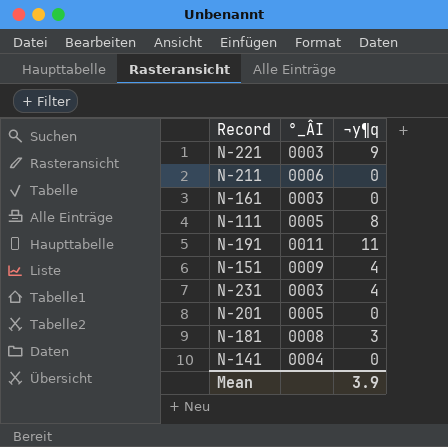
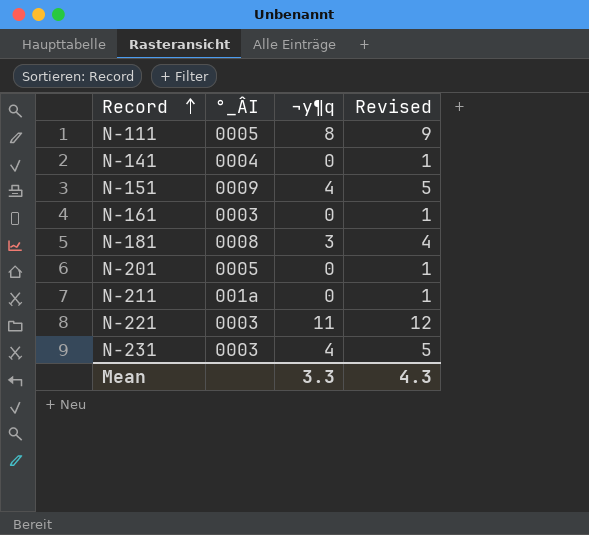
row order: none -> Record ascending
column Revised | formula: none -> [¬y¶q] + 1
row N-191: 0011 | 11 -> none
N-211 | °_ÂI: 0006 -> 001a
N-221 | ¬y¶q: 9 -> 11
Mean | ¬y¶q: 3.9 -> 3.3

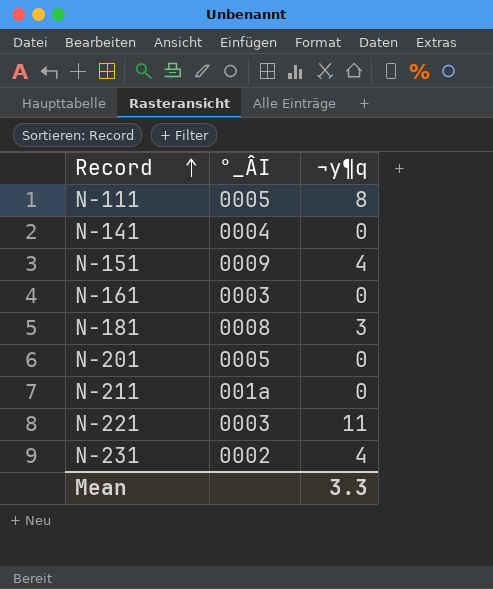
column Revised | formula: [¬y¶q] + 1 -> none
N-231 | °_ÂI: 0003 -> 0002

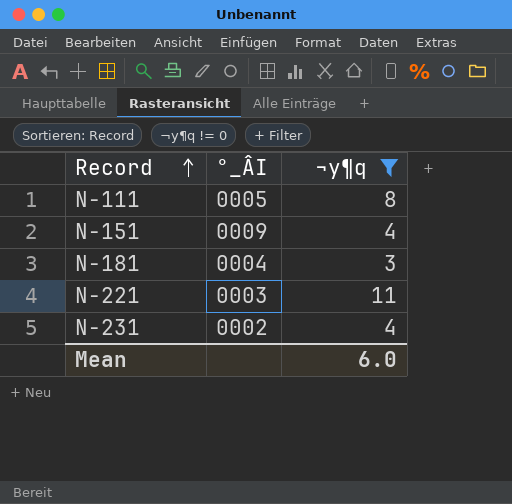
filter: none -> ¬y¶q != 0
N-181 | °_ÂI: 0008 -> 0004
Mean | ¬y¶q: 3.3 -> 6.0

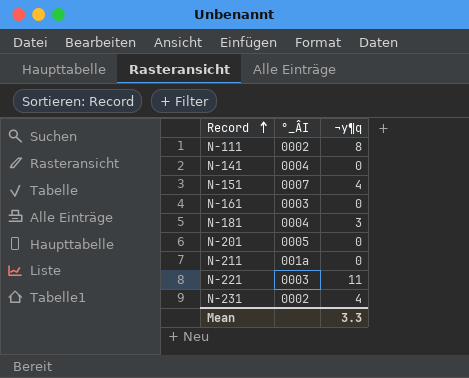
filter: ¬y¶q != 0 -> none
N-111 | °_ÂI: 0005 -> 0002
N-151 | °_ÂI: 0009 -> 0007
Mean | ¬y¶q: 6.0 -> 3.3

